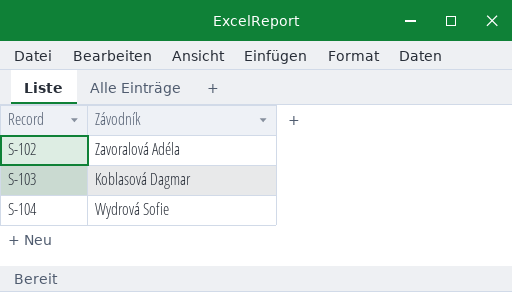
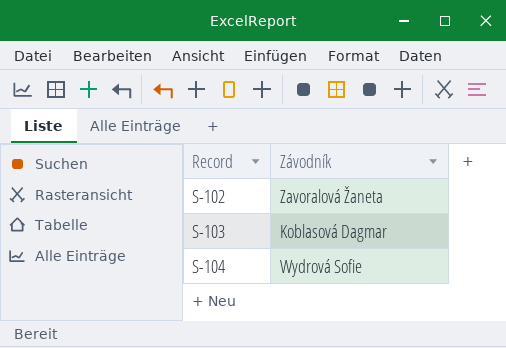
S-102 | Závodník: Zavoralová Adéla -> Zavoralová Žaneta

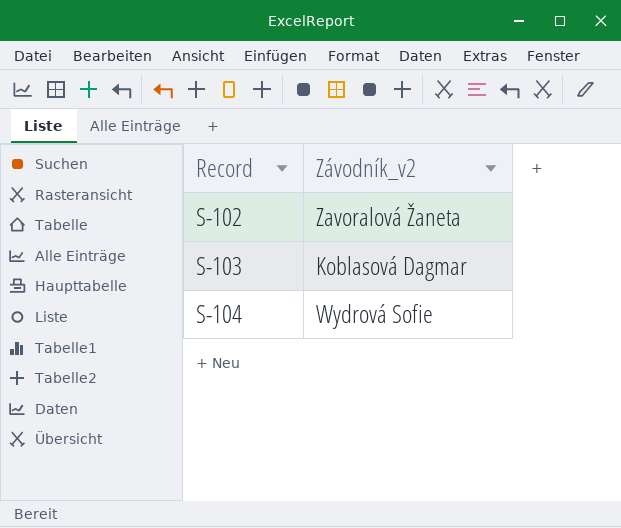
column name: Závodník -> Závodník_v2

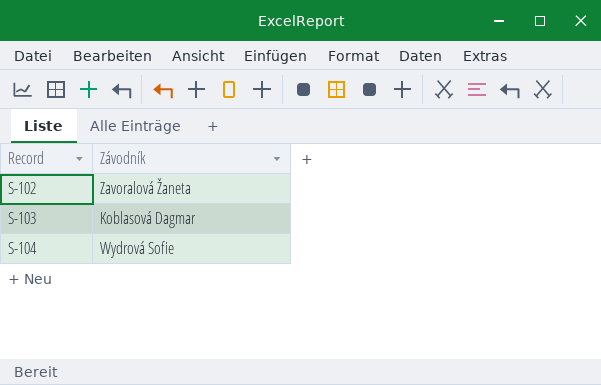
column name: Závodník_v2 -> Závodník

